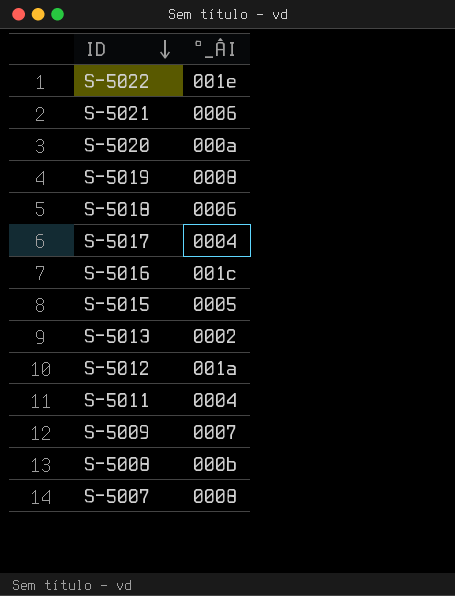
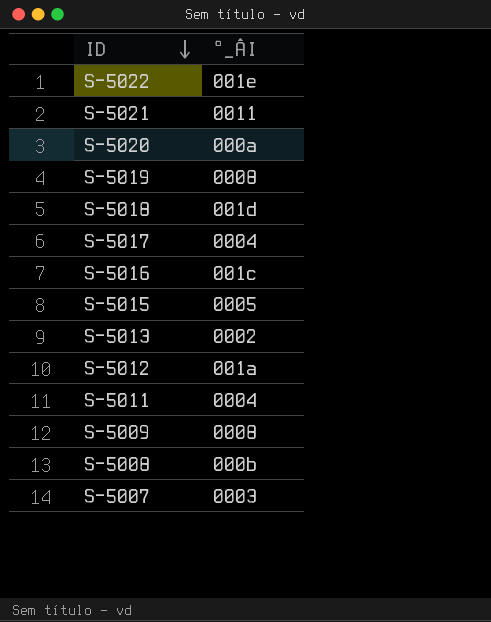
S-5021 | °_ÂI: 0006 -> 0011
S-5018 | °_ÂI: 0006 -> 001d
S-5009 | °_ÂI: 0007 -> 0008
S-5007 | °_ÂI: 0008 -> 0003

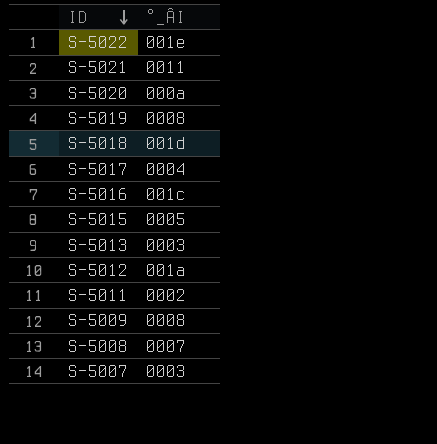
S-5013 | °_ÂI: 0002 -> 0003
S-5011 | °_ÂI: 0004 -> 0002
S-5008 | °_ÂI: 000b -> 0007

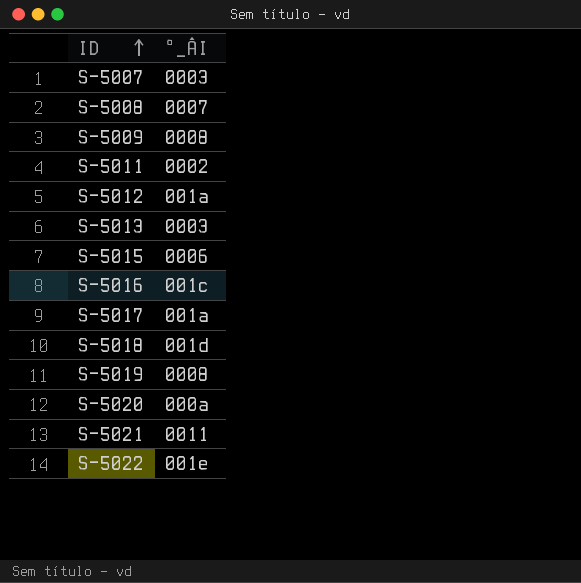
row order: ID descending -> ID ascending
S-5015 | °_ÂI: 0005 -> 0006
S-5017 | °_ÂI: 0004 -> 001a

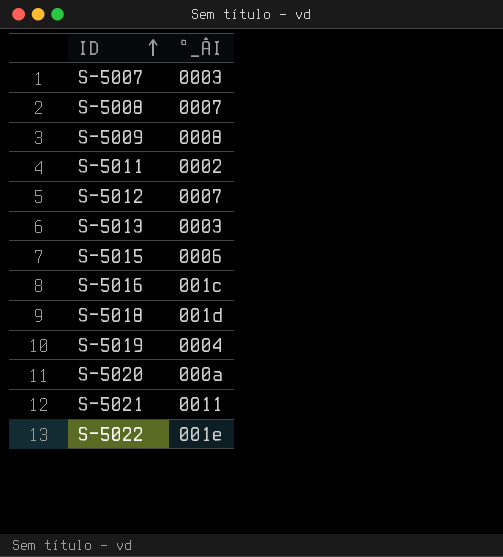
row S-5017: 001a -> none
S-5012 | °_ÂI: 001a -> 0007
S-5019 | °_ÂI: 0008 -> 0004

